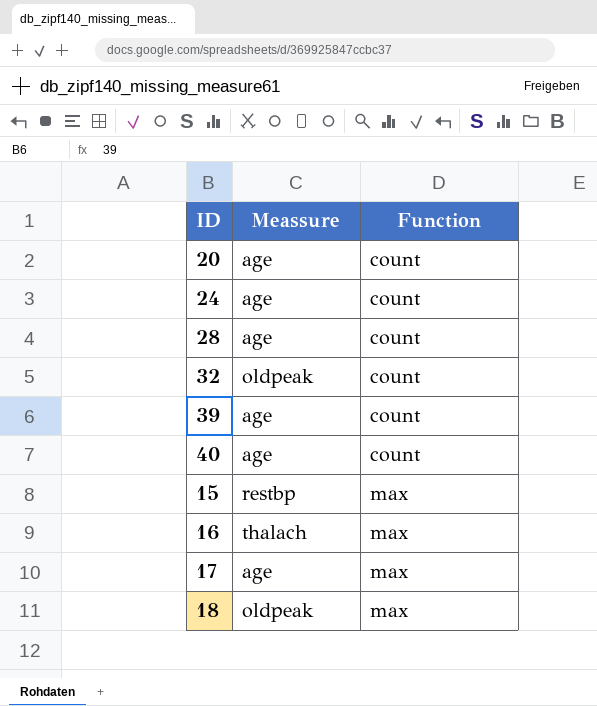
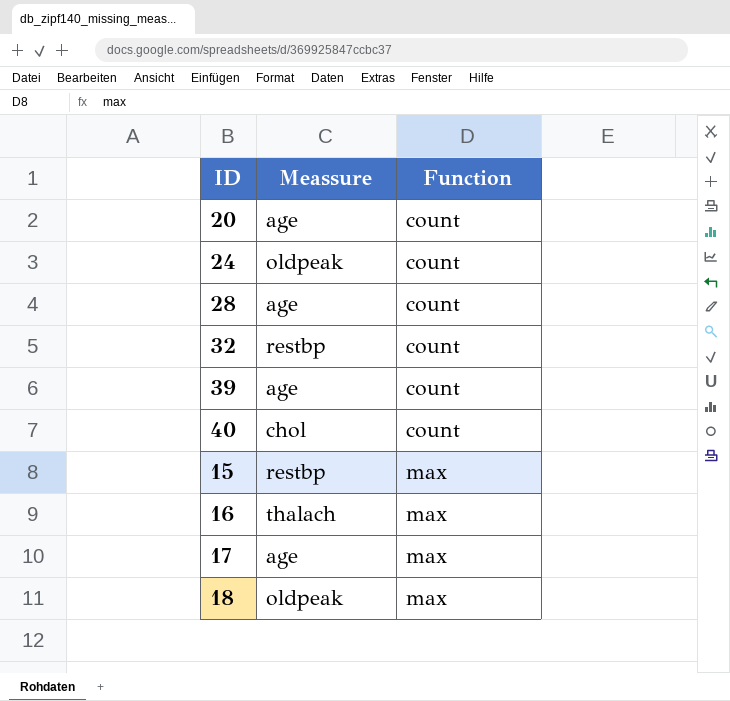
24 | Meassure: age -> oldpeak
32 | Meassure: oldpeak -> restbp
40 | Meassure: age -> chol

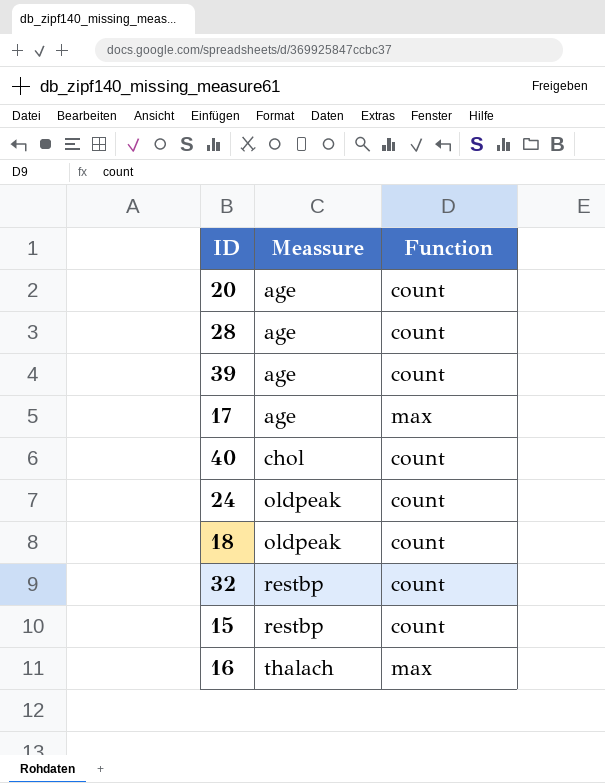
row order: Function ascending -> Meassure ascending
18 | Function: max -> count
15 | Function: max -> count

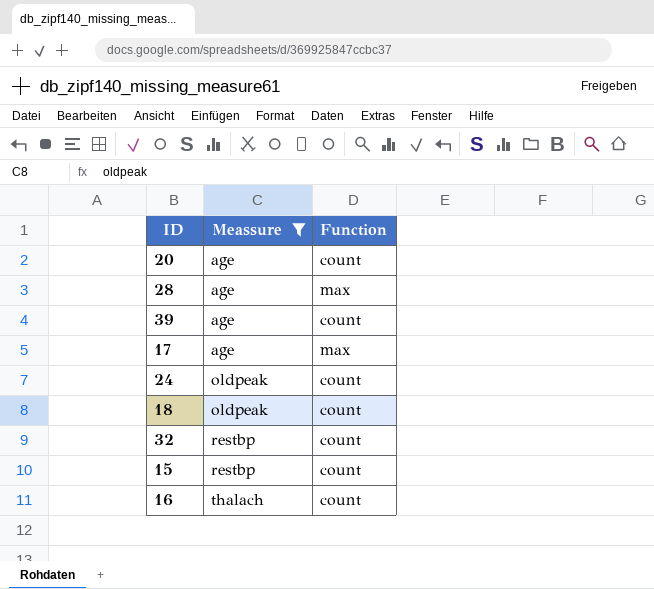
filter: none -> Meassure != chol
28 | Function: count -> max
16 | Function: max -> count

